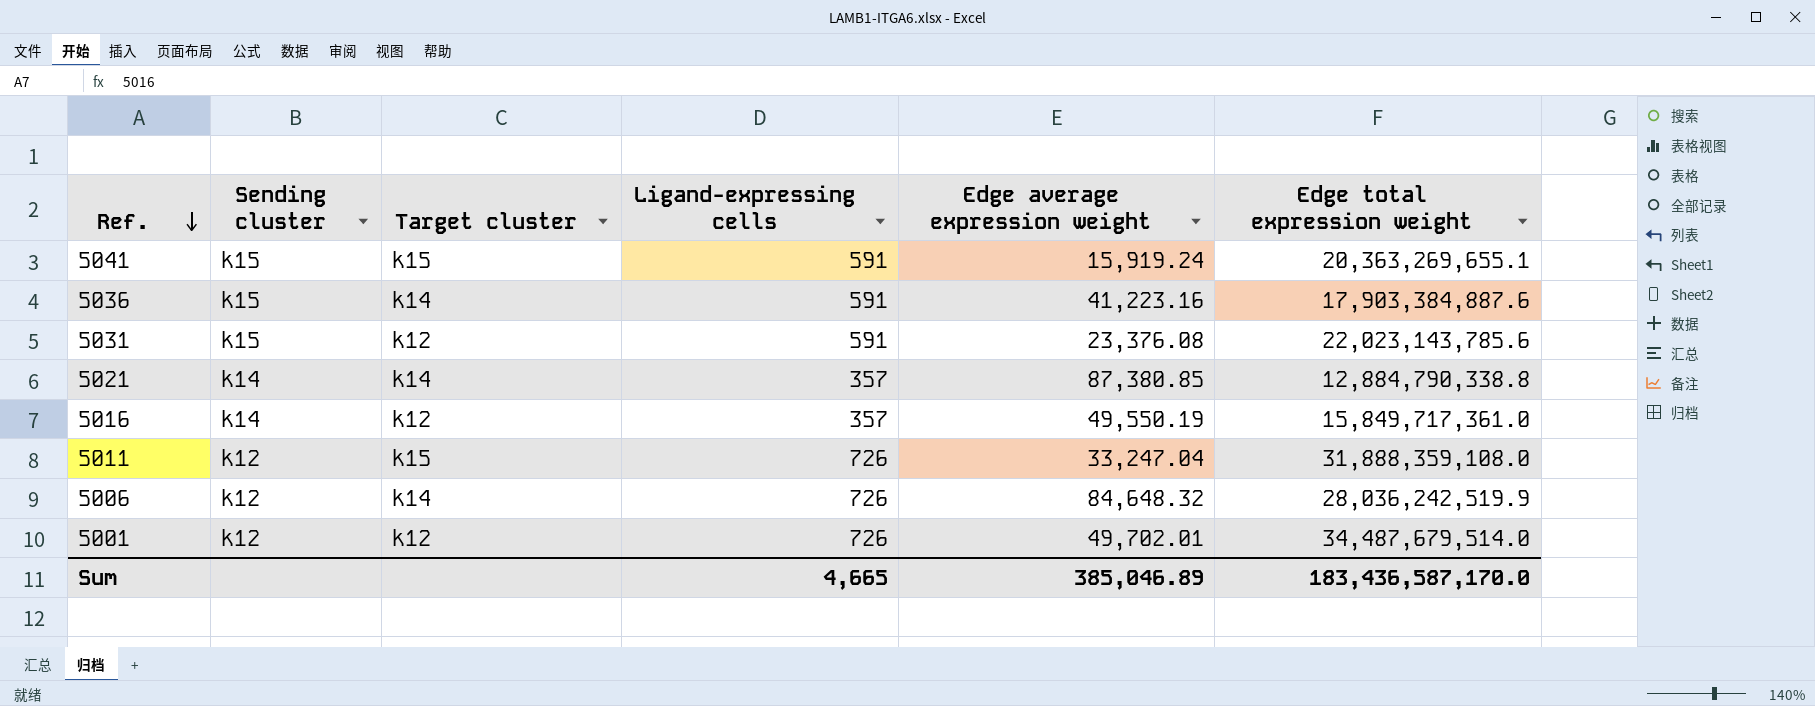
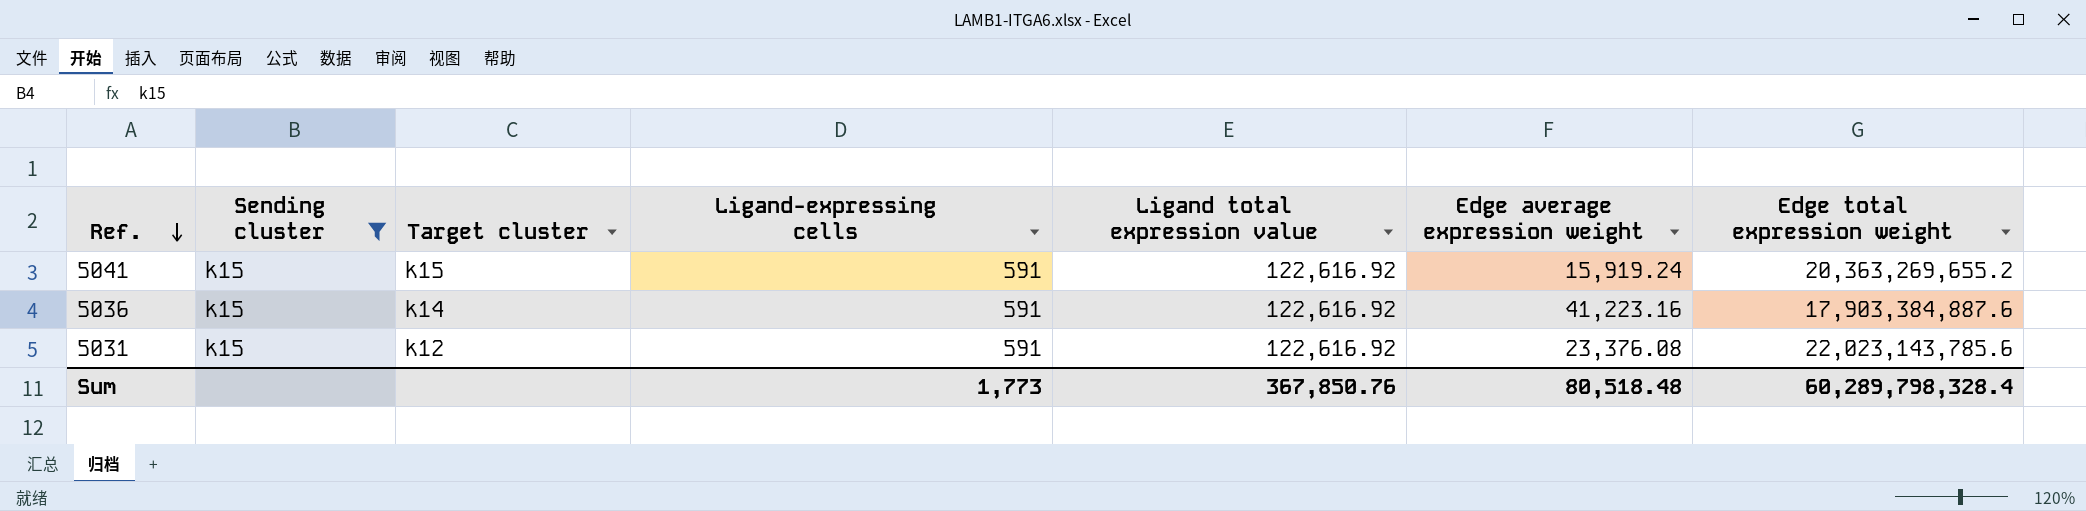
filter: none -> Sending cluster = k15
column Ligand total expression value | position: none -> 5
5041 | Edge total expression weight: 20,363,269,655.1 -> 20,363,269,655.2
Sum | Ligand-expressing cells: 4,665 -> 1,773
Sum | Edge average expression weight: 385,046.89 -> 80,518.48
Sum | Edge total expression weight: 183,436,587,170.0 -> 60,289,798,328.4

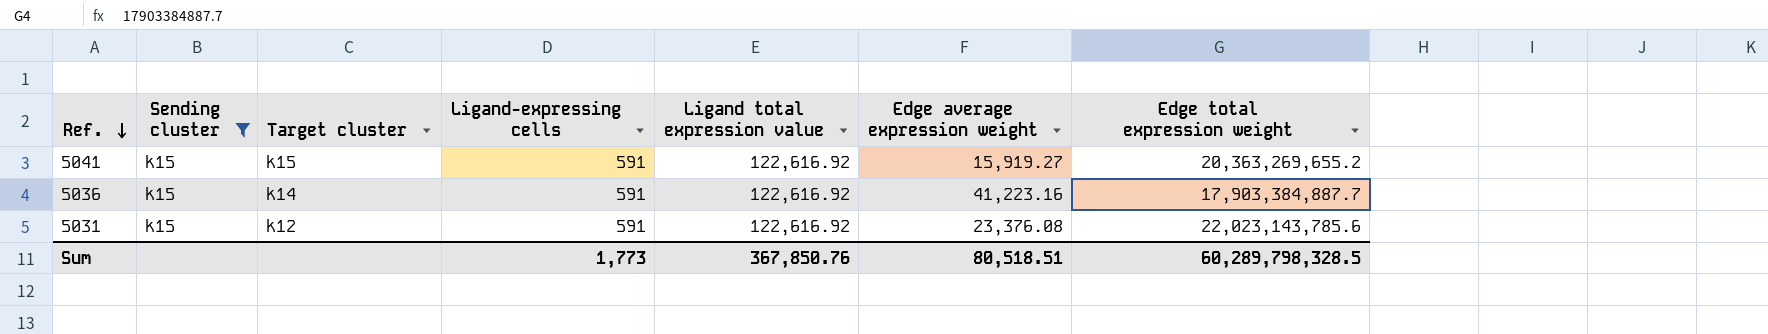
5041 | Edge average expression weight: 15,919.24 -> 15,919.27
5036 | Edge total expression weight: 17,903,384,887.6 -> 17,903,384,887.7
Sum | Edge average expression weight: 80,518.48 -> 80,518.51
Sum | Edge total expression weight: 60,289,798,328.4 -> 60,289,798,328.5

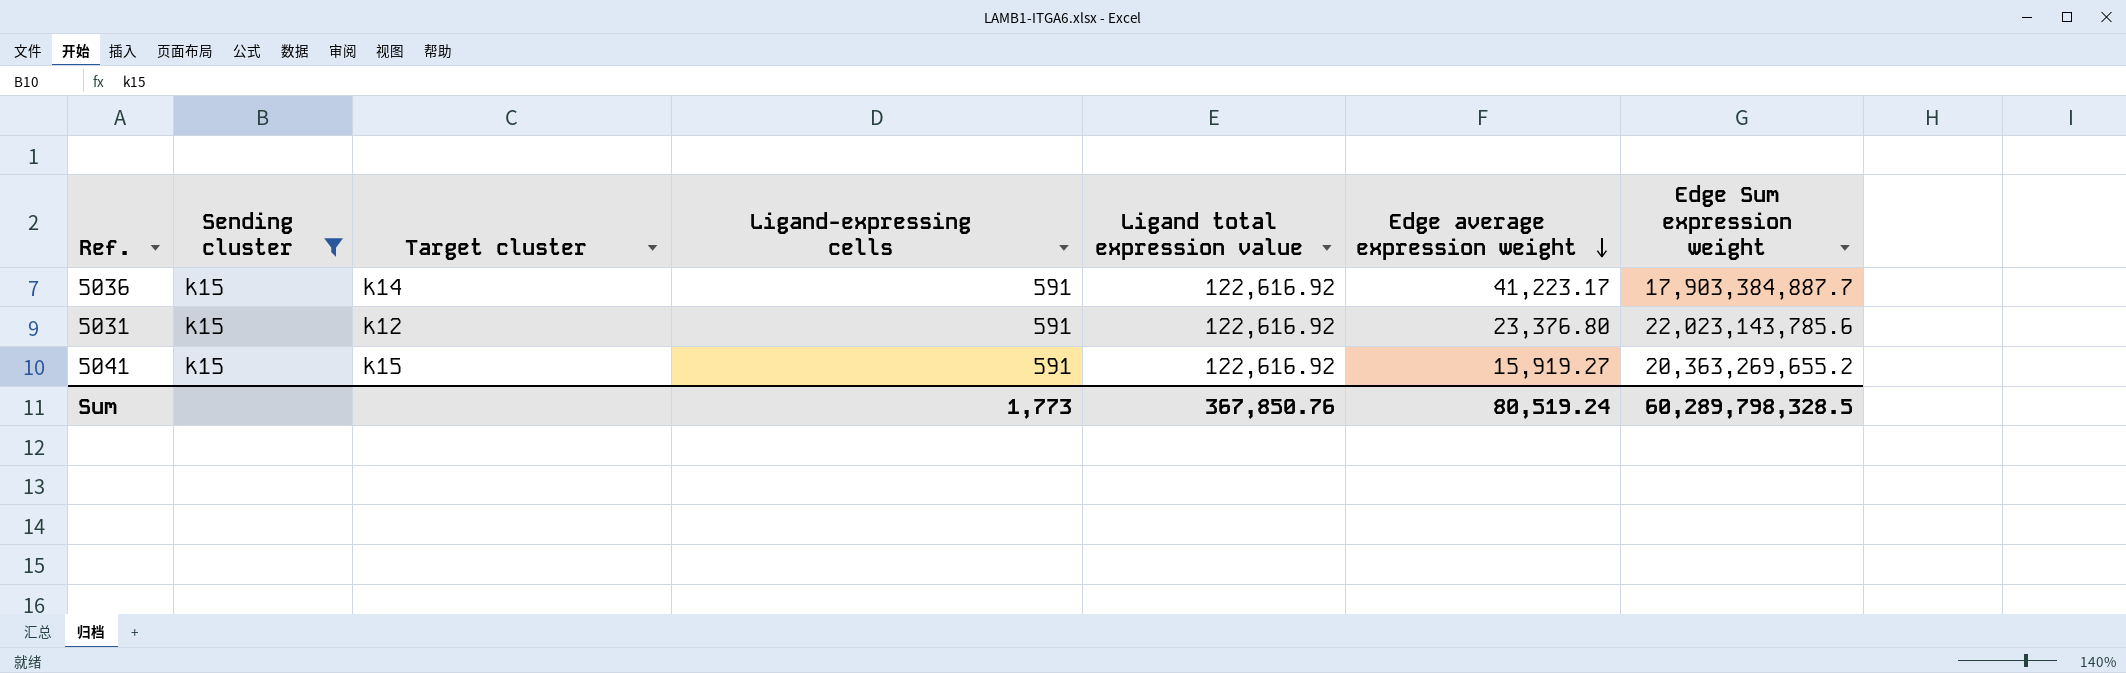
row order: Ref. descending -> Edge average expression weight descending
column name: Edge total expression weight -> Edge Sum expression weight
5036 | Edge average expression weight: 41,223.16 -> 41,223.17
5031 | Edge average expression weight: 23,376.08 -> 23,376.80
Sum | Edge average expression weight: 80,518.51 -> 80,519.24

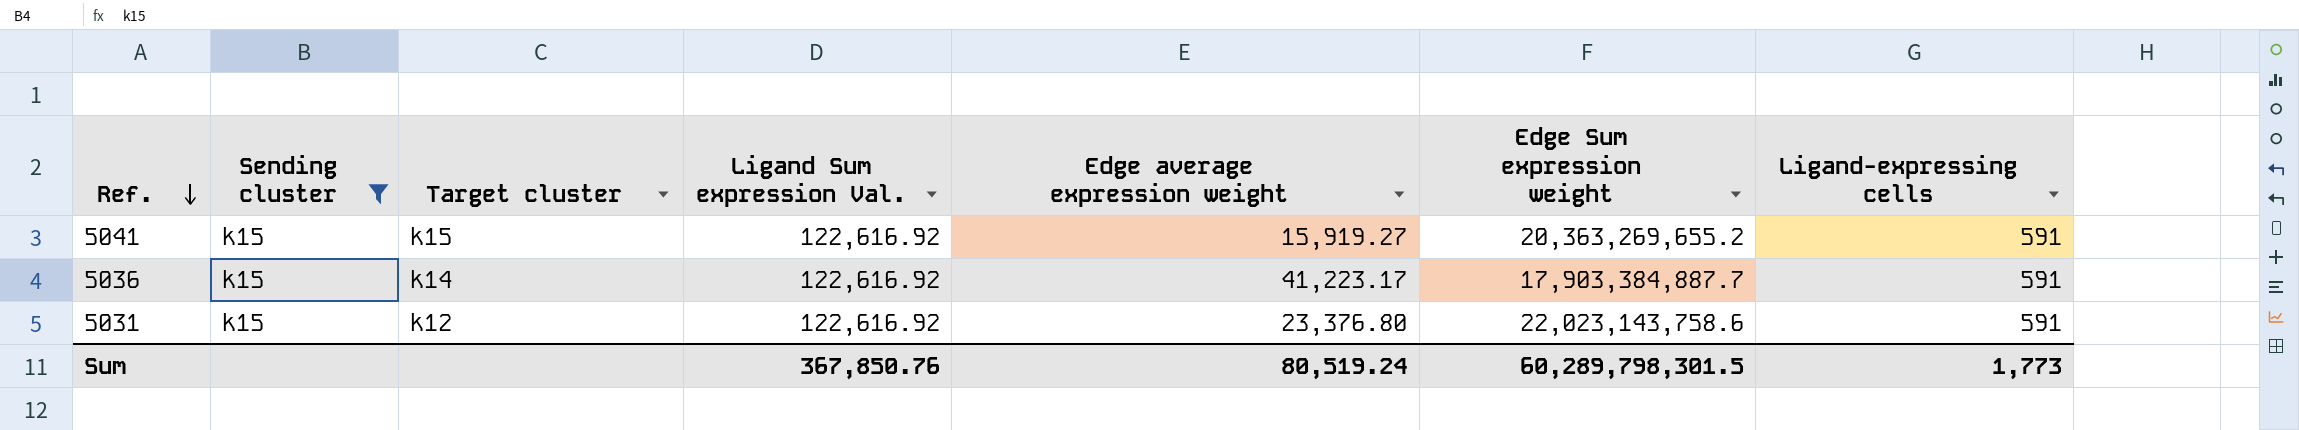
row order: Edge average expression weight descending -> Ref. descending
column name: Ligand total expression value -> Ligand Sum expression Val.
column Ligand-expressing cells | position: 4 -> 7
5031 | Edge Sum expression weight: 22,023,143,785.6 -> 22,023,143,758.6
Sum | Edge Sum expression weight: 60,289,798,328.5 -> 60,289,798,301.5

